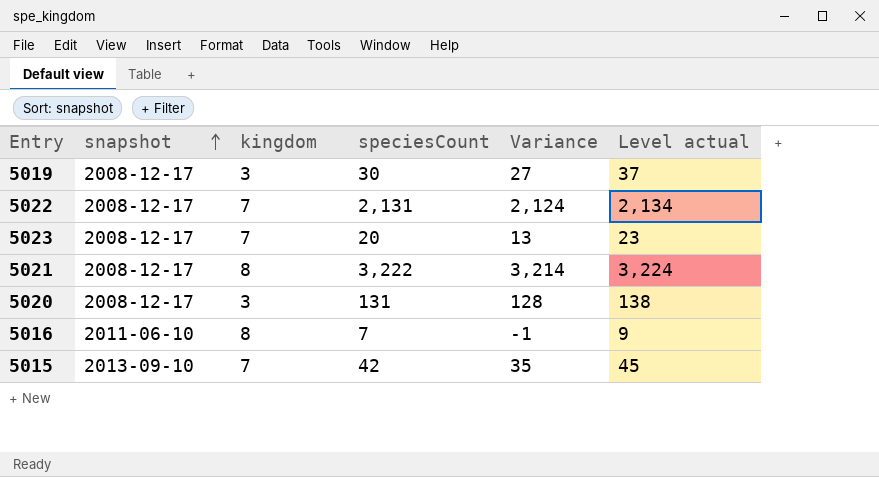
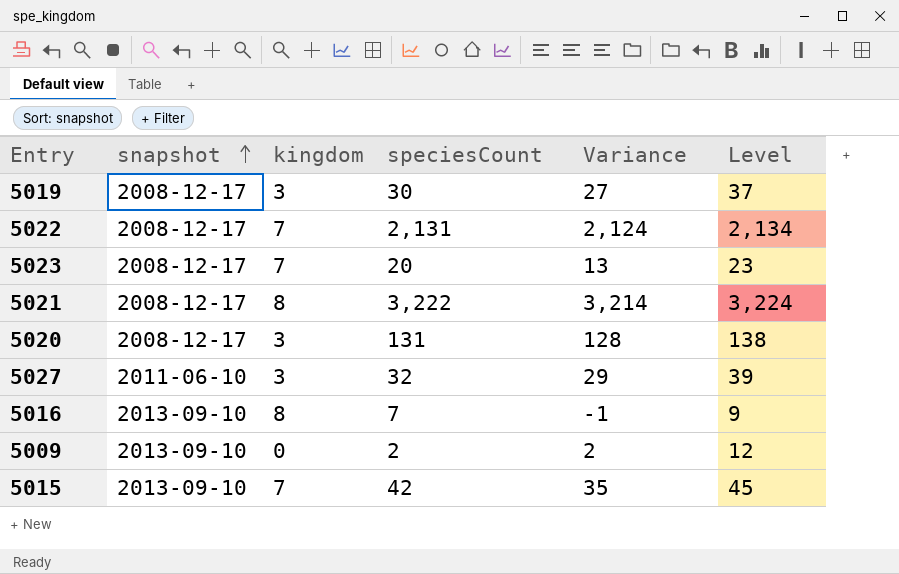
column name: Level actual -> Level
row 5027: none -> 2011-06-10 | 3 | 32 | 29 | 39
5016 | snapshot: 2011-06-10 -> 2013-09-10
row 5009: none -> 2013-09-10 | 0 | 2 | 2 | 12

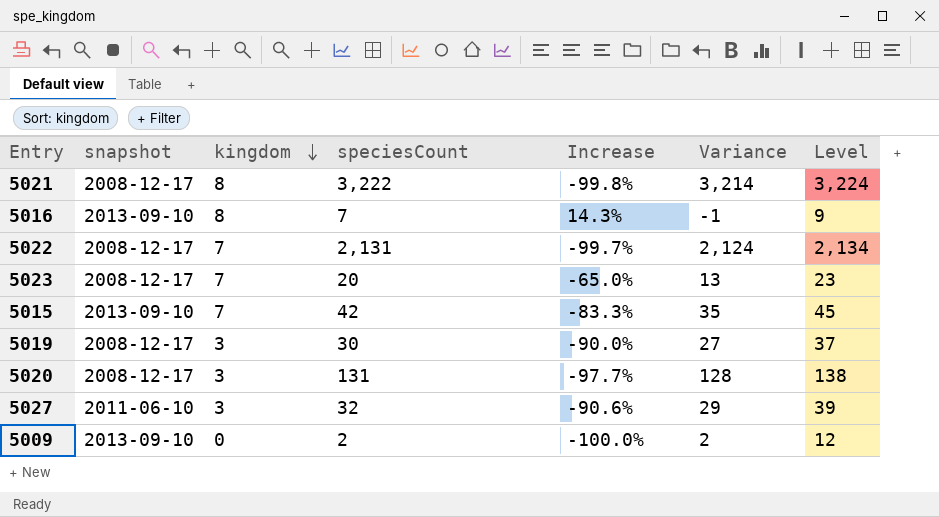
row order: snapshot ascending -> kingdom descending
column Increase | formula: none -> ([kingdom] - [speciesCount]) / [speciesCount]

